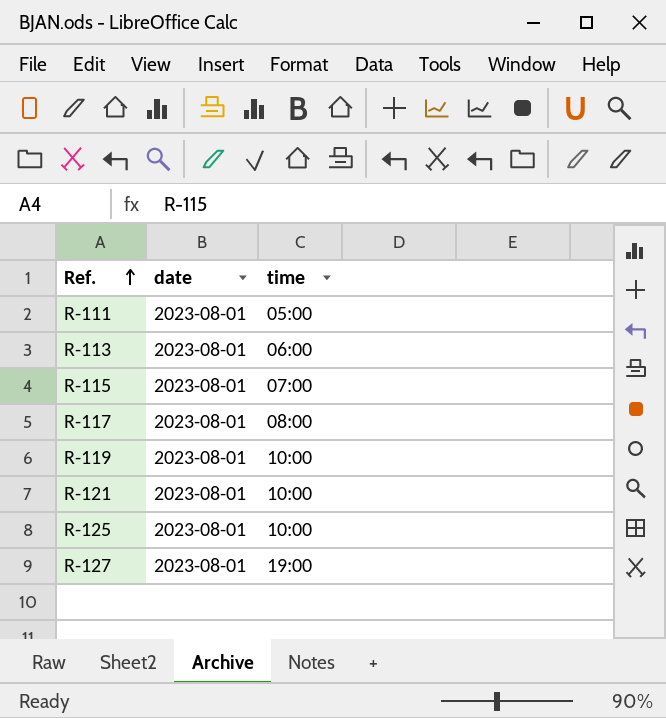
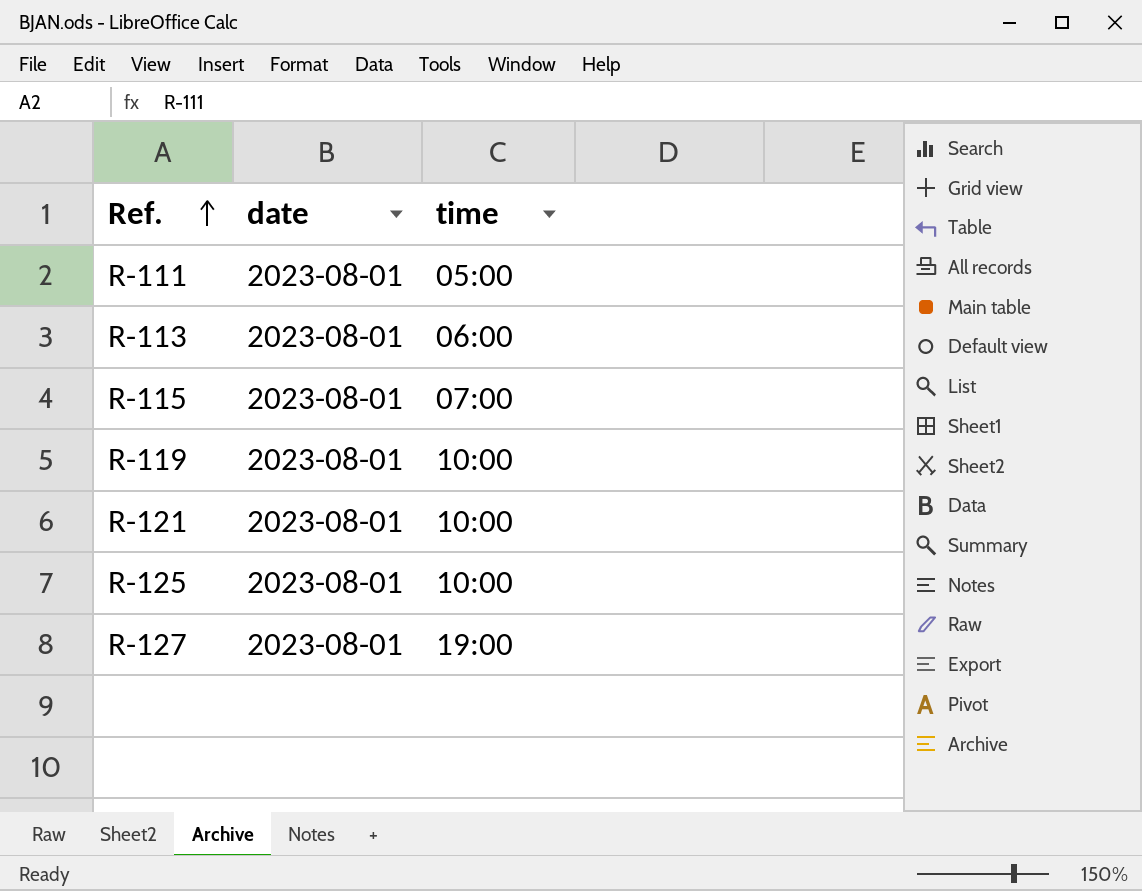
row R-117: 2023-08-01 | 08:00 -> none

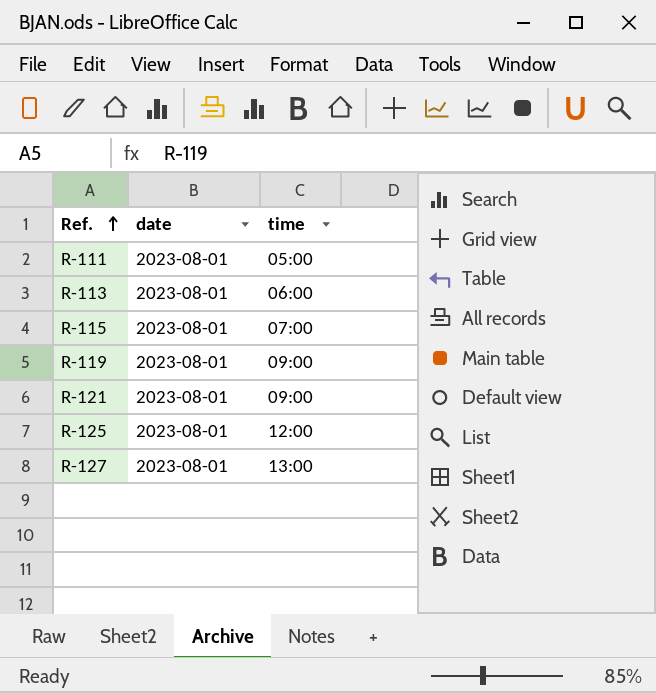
R-119 | time: 10:00 -> 09:00
R-121 | time: 10:00 -> 09:00
R-125 | time: 10:00 -> 12:00
R-127 | time: 19:00 -> 13:00

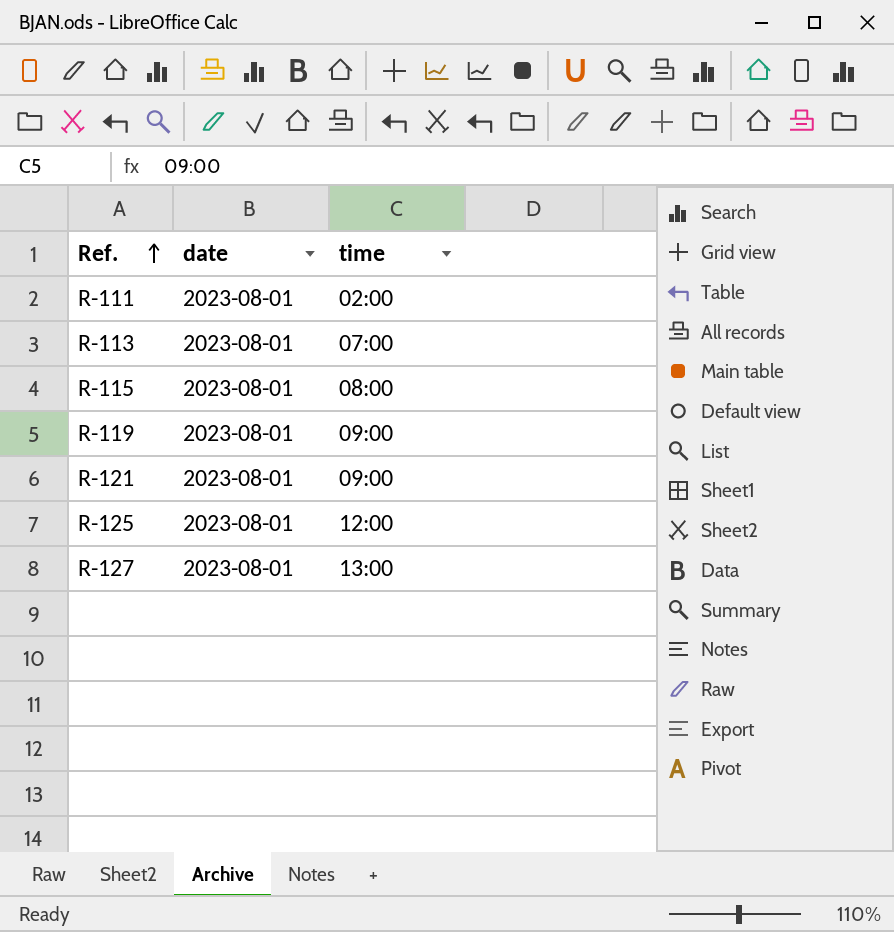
R-111 | time: 05:00 -> 02:00
R-113 | time: 06:00 -> 07:00
R-115 | time: 07:00 -> 08:00

